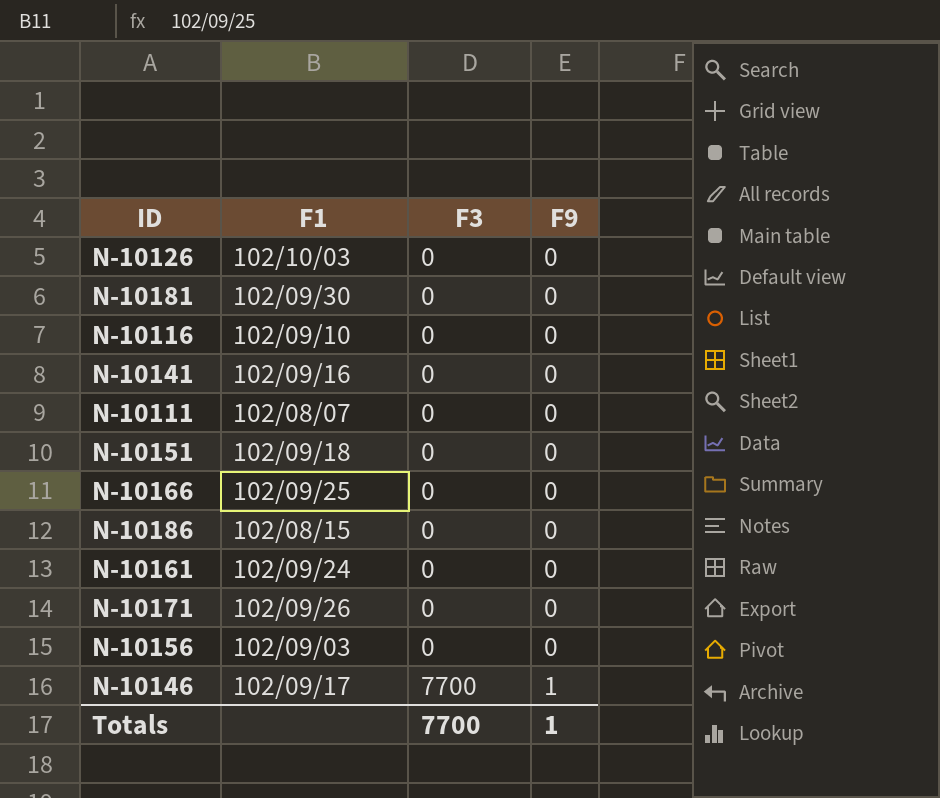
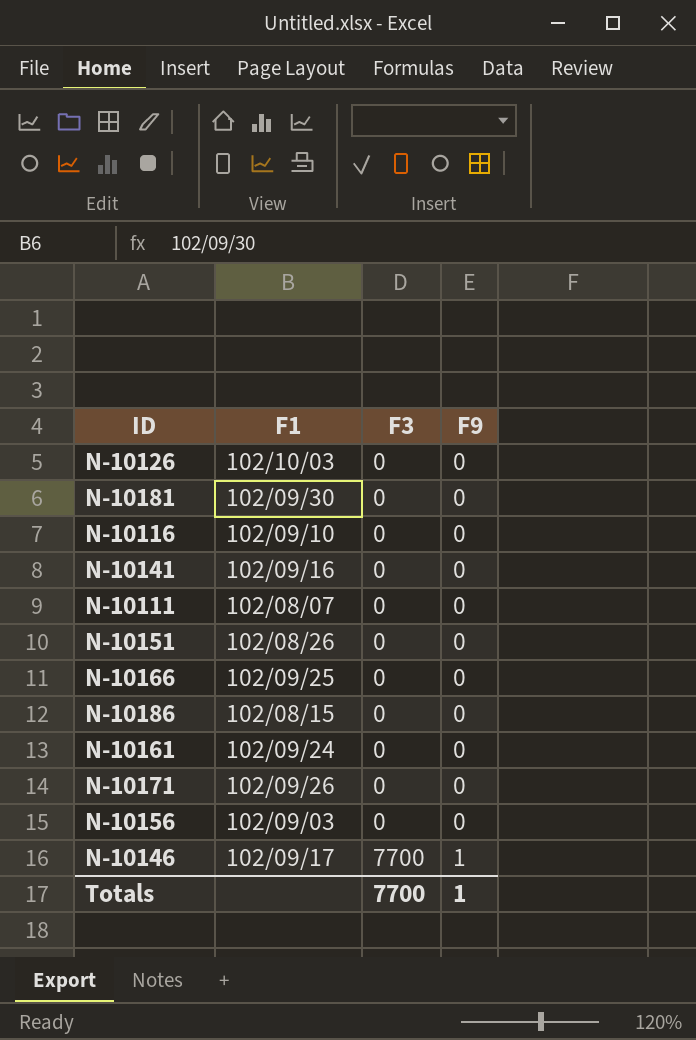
N-10151 | F1: 102/09/18 -> 102/08/26

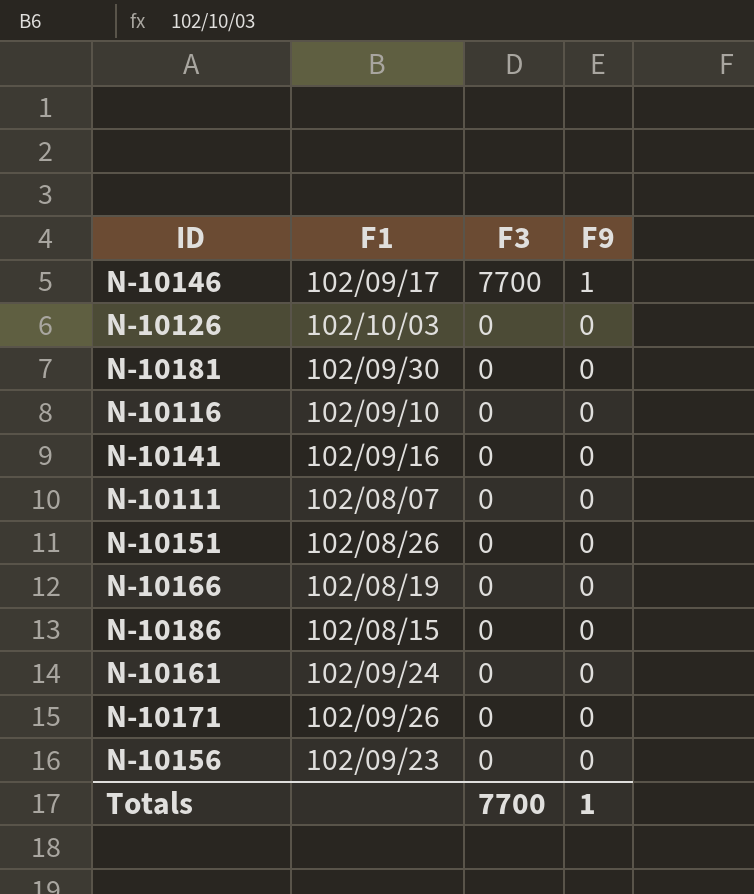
row order: F3 ascending -> F3 descending
N-10166 | F1: 102/09/25 -> 102/08/19
N-10156 | F1: 102/09/03 -> 102/09/23

